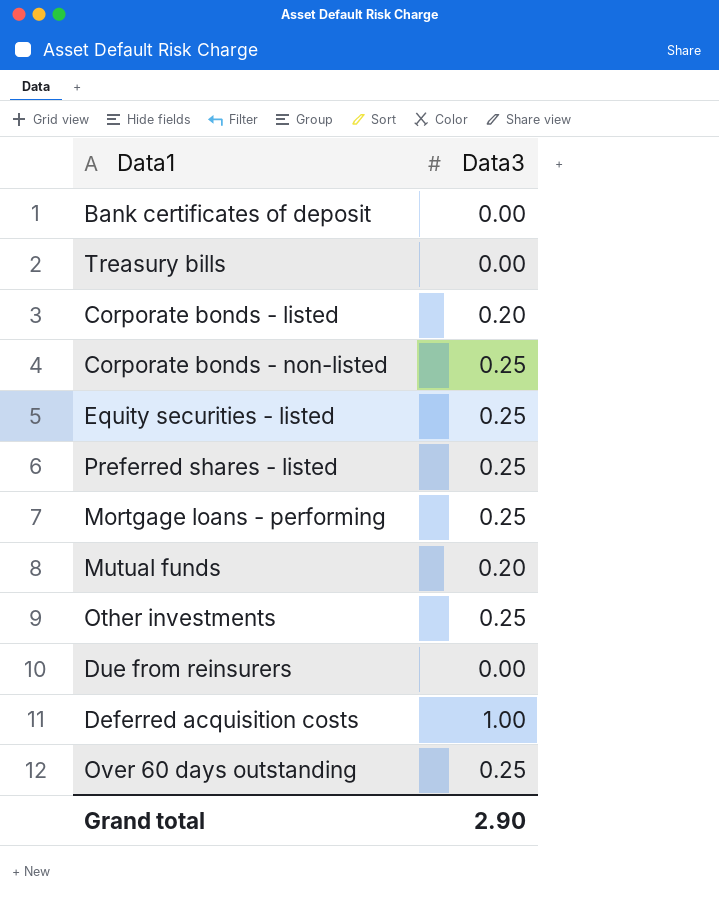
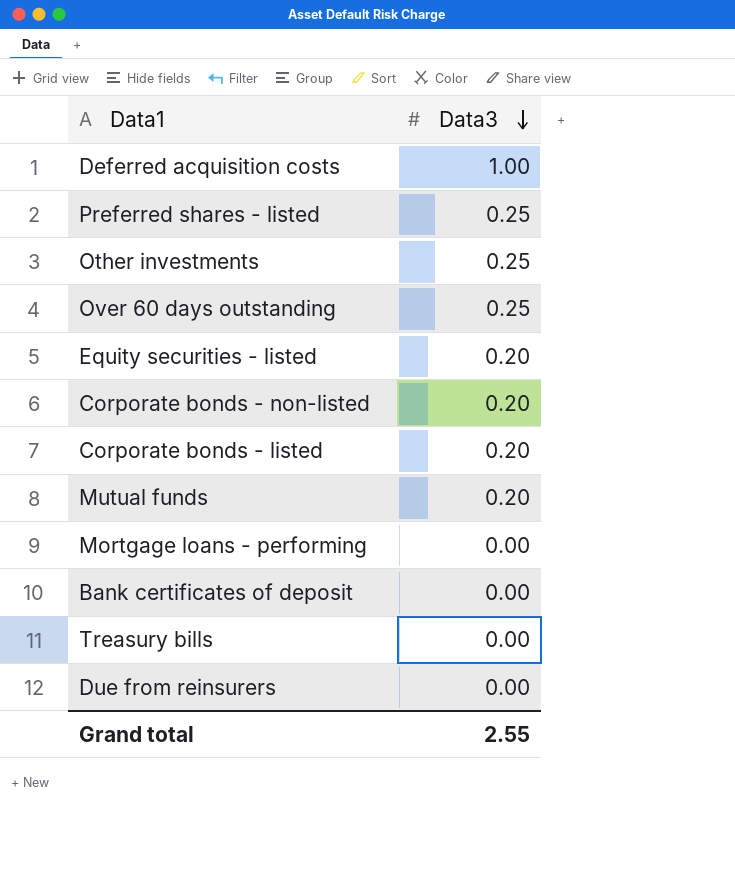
row order: none -> Data3 descending
Equity securities - listed | Data3: 0.25 -> 0.20
Corporate bonds - non-listed | Data3: 0.25 -> 0.20
Mortgage loans - performing | Data3: 0.25 -> 0.00
Grand total | Data3: 2.90 -> 2.55

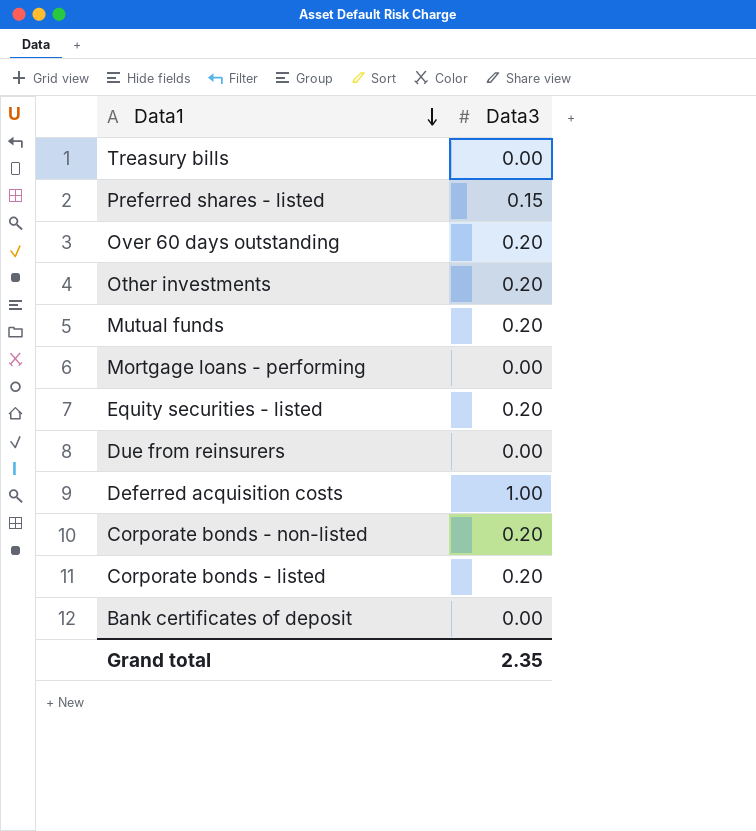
row order: Data3 descending -> Data1 descending
Preferred shares - listed | Data3: 0.25 -> 0.15
Over 60 days outstanding | Data3: 0.25 -> 0.20
Other investments | Data3: 0.25 -> 0.20
Grand total | Data3: 2.55 -> 2.35

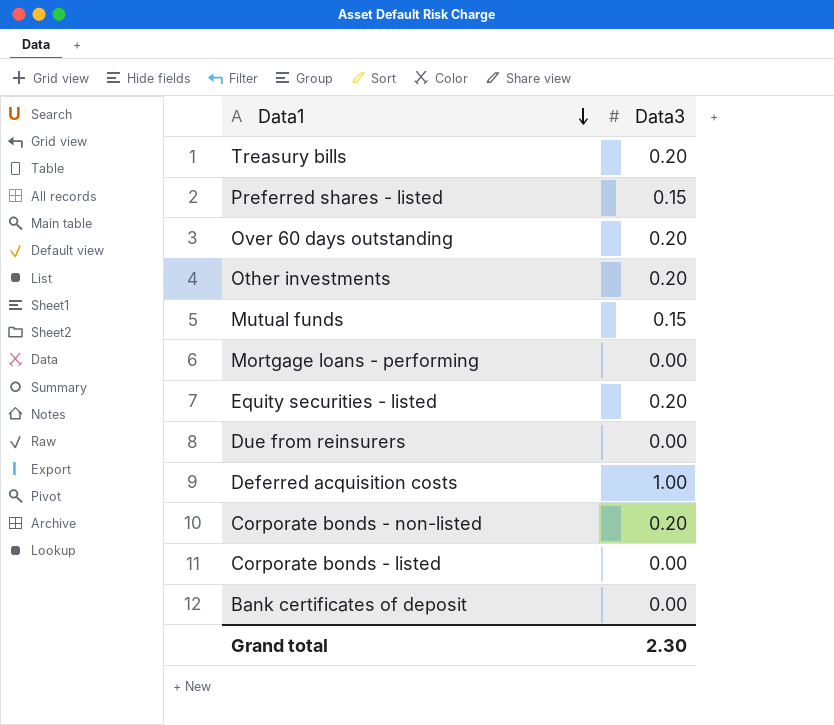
Treasury bills | Data3: 0.00 -> 0.20
Mutual funds | Data3: 0.20 -> 0.15
Corporate bonds - listed | Data3: 0.20 -> 0.00
Grand total | Data3: 2.35 -> 2.30

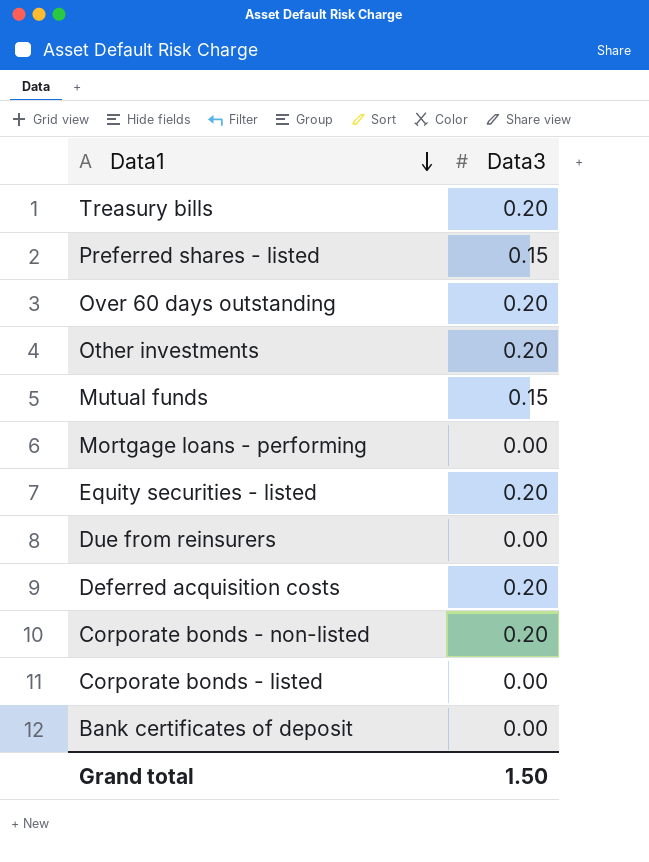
Deferred acquisition costs | Data3: 1.00 -> 0.20
Grand total | Data3: 2.30 -> 1.50

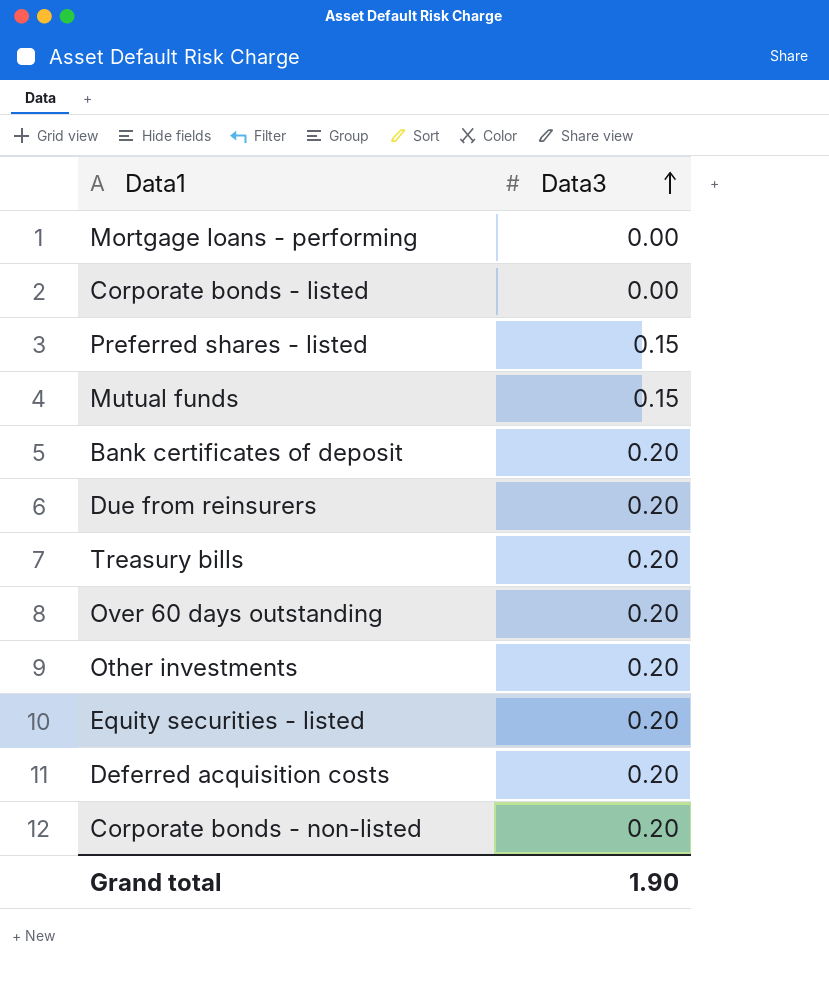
row order: Data1 descending -> Data3 ascending
Bank certificates of deposit | Data3: 0.00 -> 0.20
Due from reinsurers | Data3: 0.00 -> 0.20
Grand total | Data3: 1.50 -> 1.90

